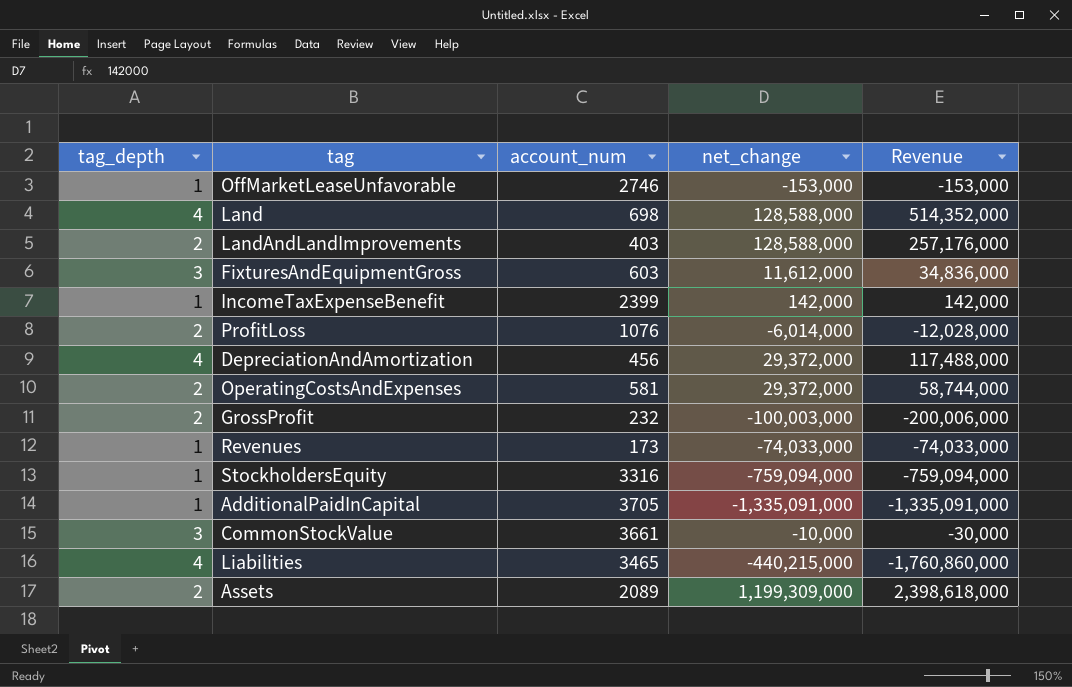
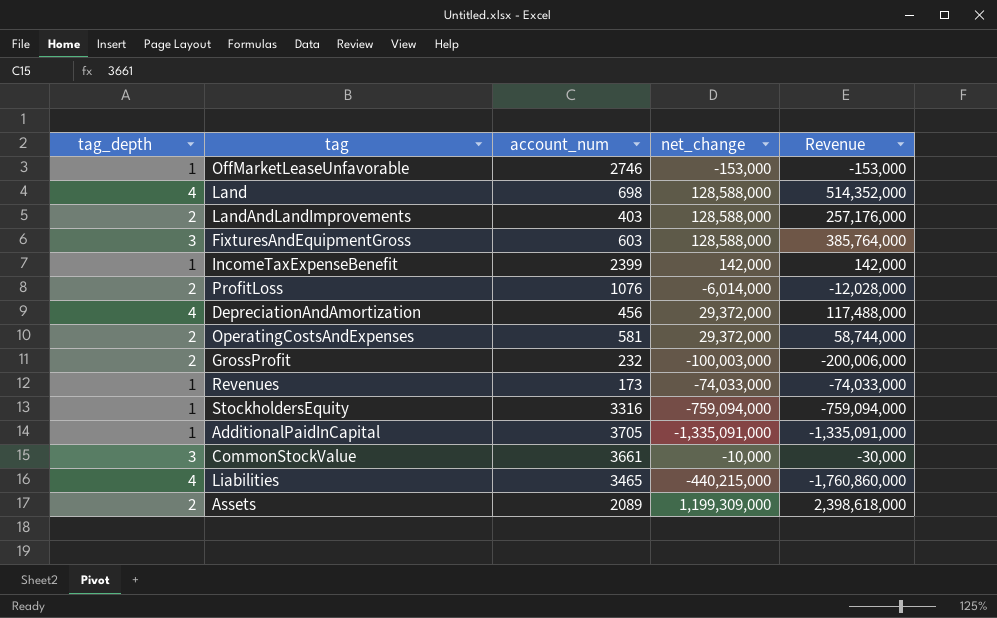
FixturesAndEquipmentGross | net_change: 11,612,000 -> 128,588,000
FixturesAndEquipmentGross | Revenue: 34,836,000 -> 385,764,000

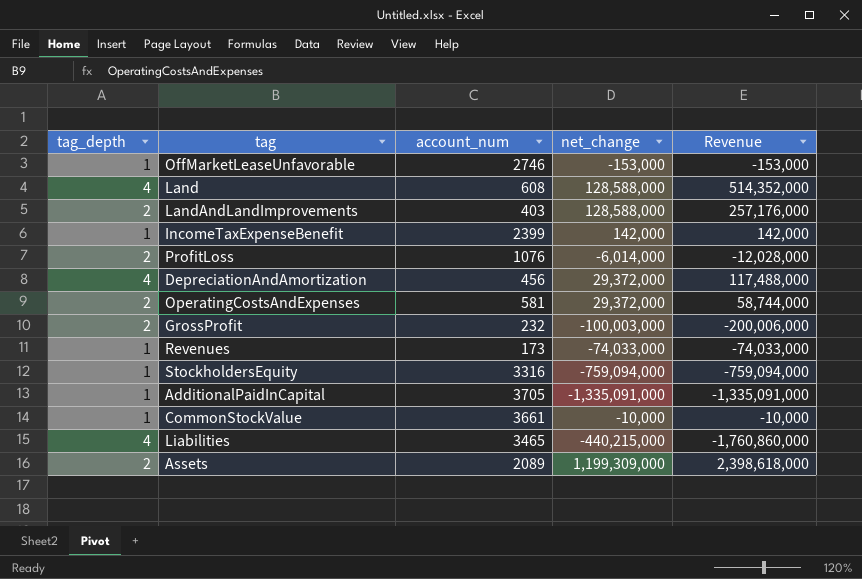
row FixturesAndEquipmentGross: 3 | 603 | 128,588,000 | 385,764,000 -> none
Land | account_num: 698 -> 608
CommonStockValue | tag_depth: 3 -> 1
CommonStockValue | Revenue: -30,000 -> -10,000

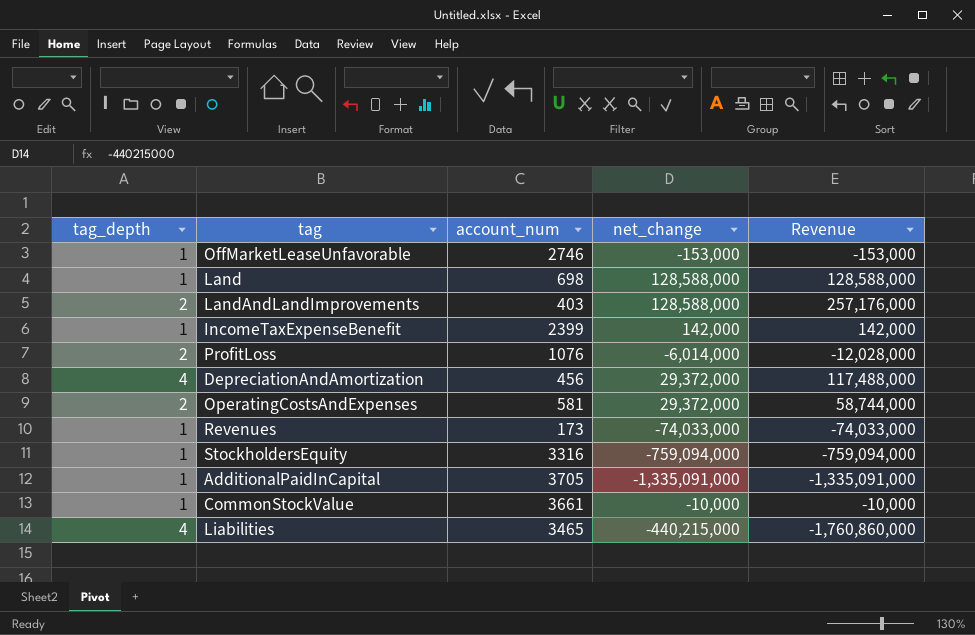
row GrossProfit: 2 | 232 | -100,003,000 | -200,006,000 -> none
row Assets: 2 | 2089 | 1,199,309,000 | 2,398,618,000 -> none
Land | tag_depth: 4 -> 1
Land | account_num: 608 -> 698
Land | Revenue: 514,352,000 -> 128,588,000

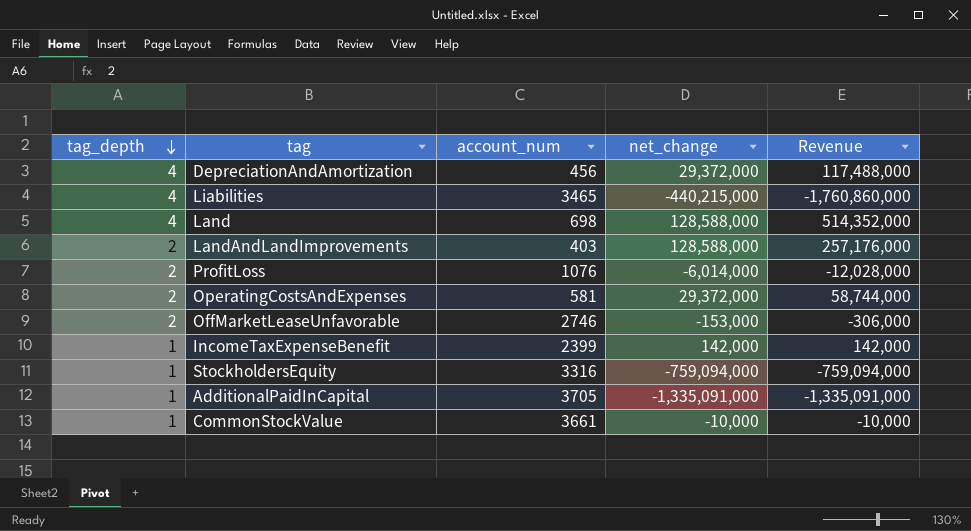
row order: none -> tag_depth descending
row Revenues: 1 | 173 | -74,033,000 | -74,033,000 -> none
Land | tag_depth: 1 -> 4
Land | Revenue: 128,588,000 -> 514,352,000
OffMarketLeaseUnfavorable | tag_depth: 1 -> 2
OffMarketLeaseUnfavorable | Revenue: -153,000 -> -306,000

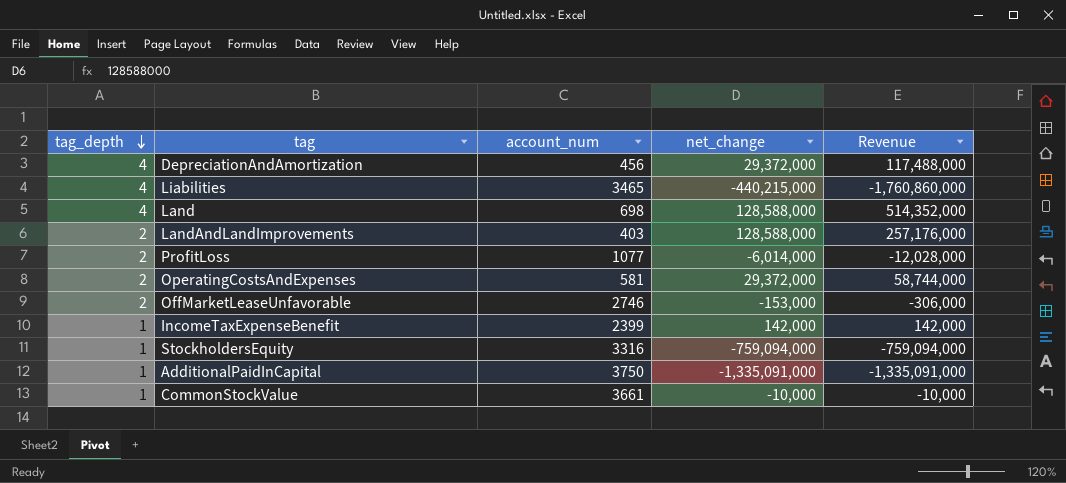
ProfitLoss | account_num: 1076 -> 1077
AdditionalPaidInCapital | account_num: 3705 -> 3750

